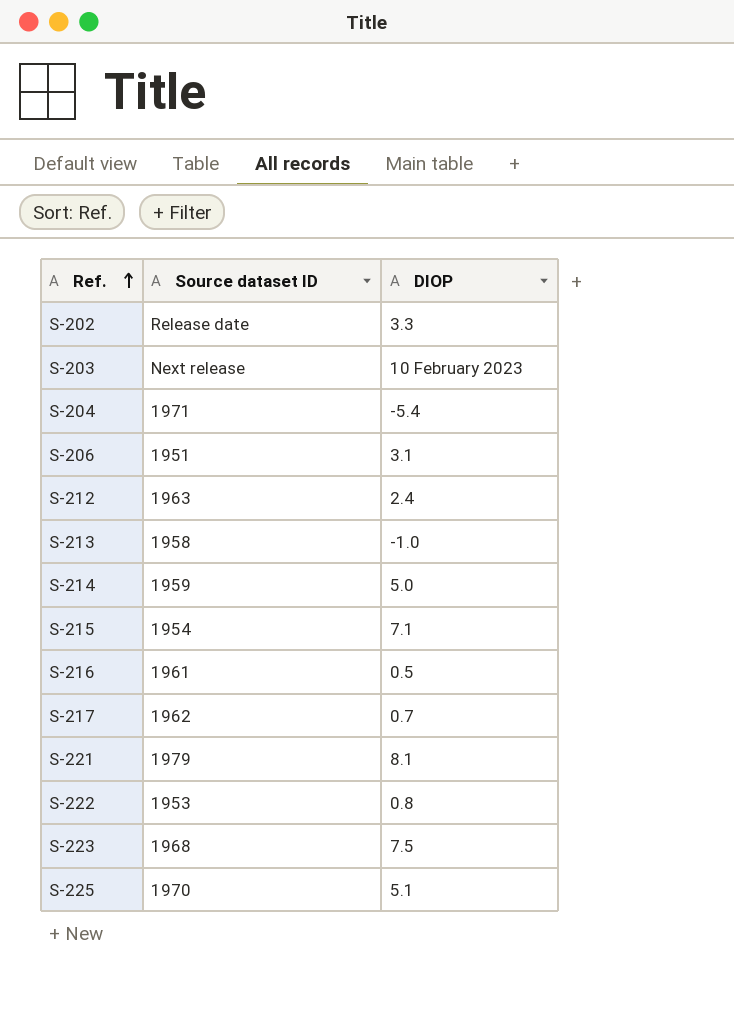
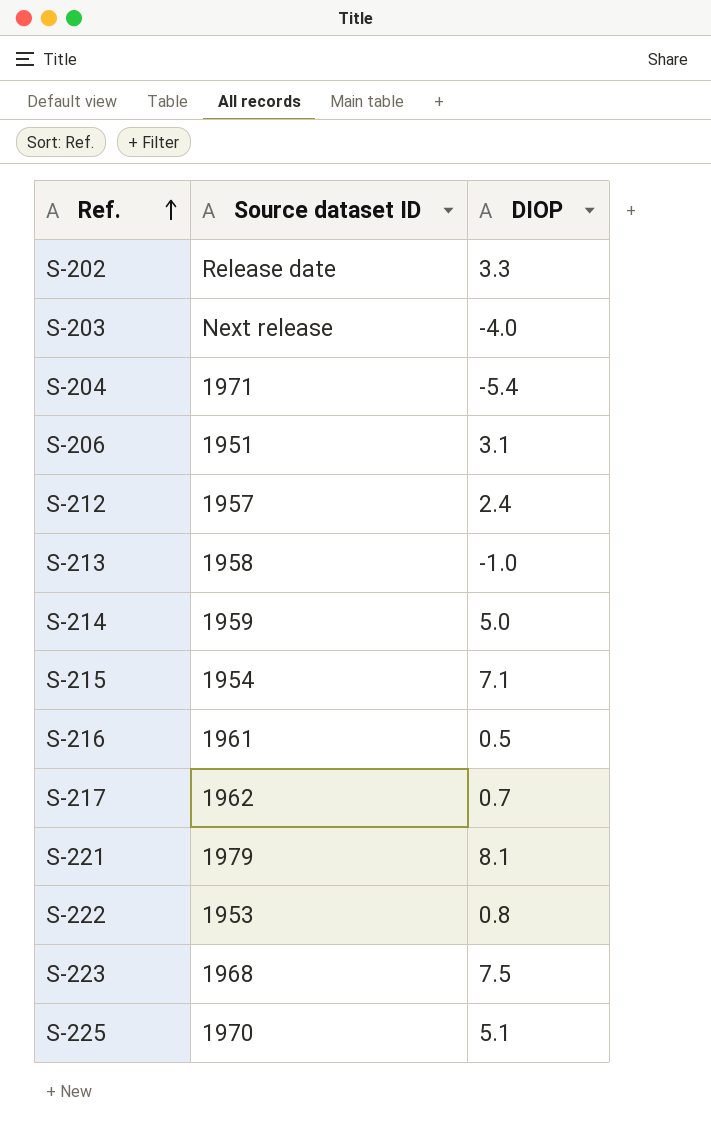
S-203 | DIOP: 10 February 2023 -> -4.0
S-212 | Source dataset ID: 1963 -> 1957

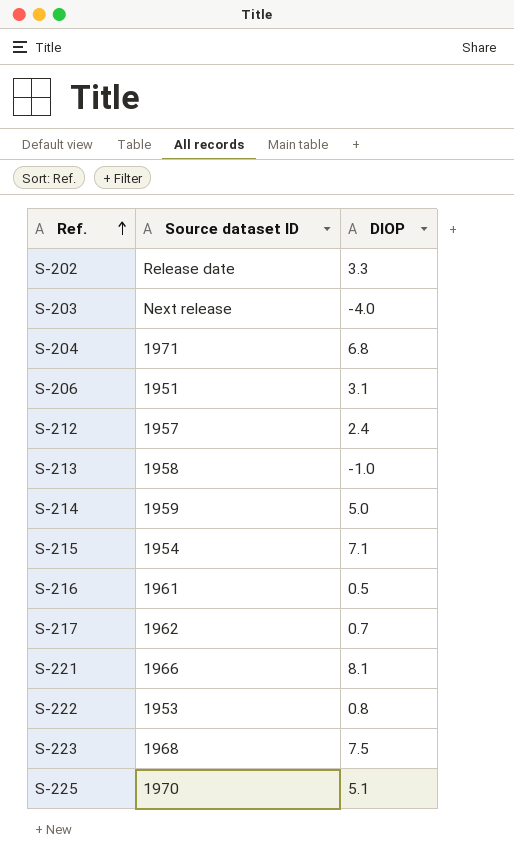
S-204 | DIOP: -5.4 -> 6.8
S-221 | Source dataset ID: 1979 -> 1966

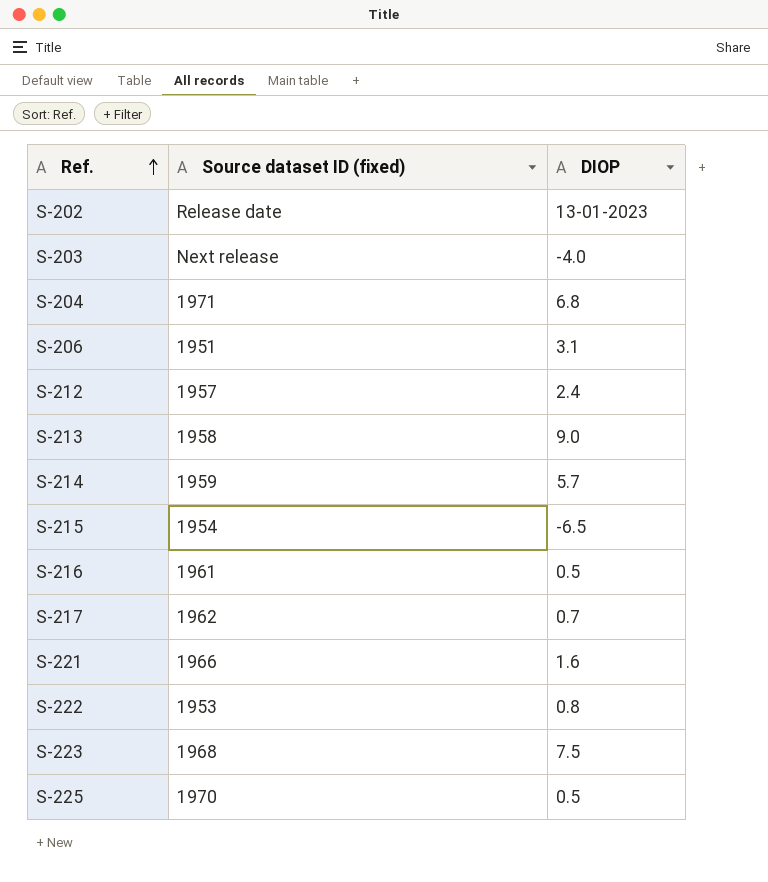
column name: Source dataset ID -> Source dataset ID (fixed)
S-202 | DIOP: 3.3 -> 13-01-2023
S-213 | DIOP: -1.0 -> 9.0
S-214 | DIOP: 5.0 -> 5.7
S-215 | DIOP: 7.1 -> -6.5
S-221 | DIOP: 8.1 -> 1.6
S-225 | DIOP: 5.1 -> 0.5

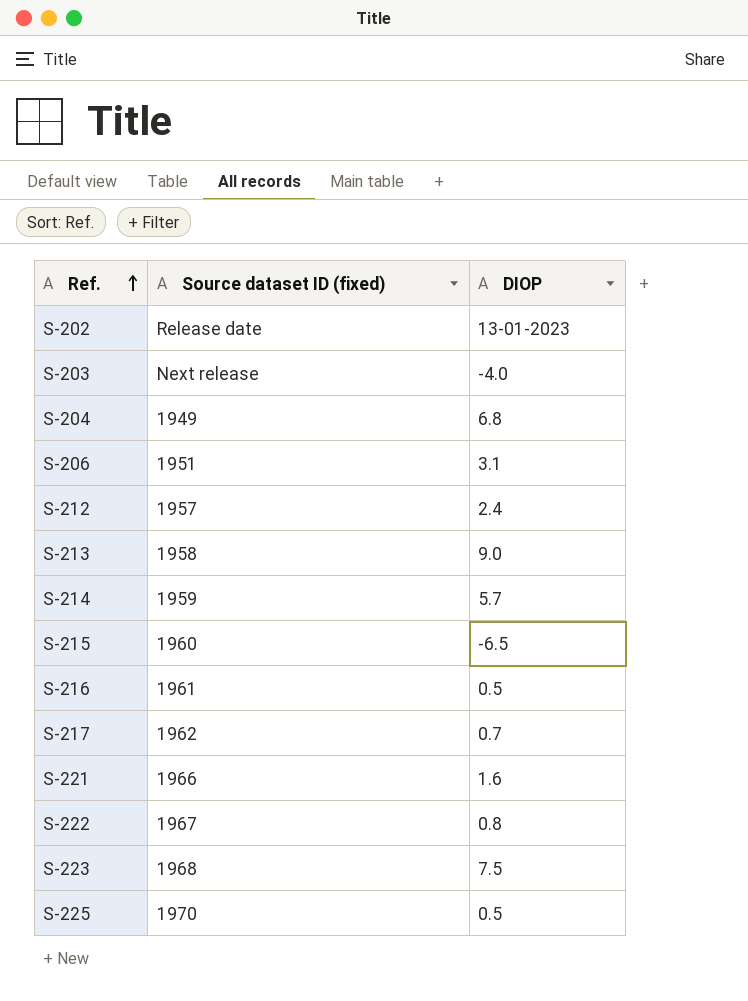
S-204 | Source dataset ID (fixed): 1971 -> 1949
S-215 | Source dataset ID (fixed): 1954 -> 1960
S-222 | Source dataset ID (fixed): 1953 -> 1967

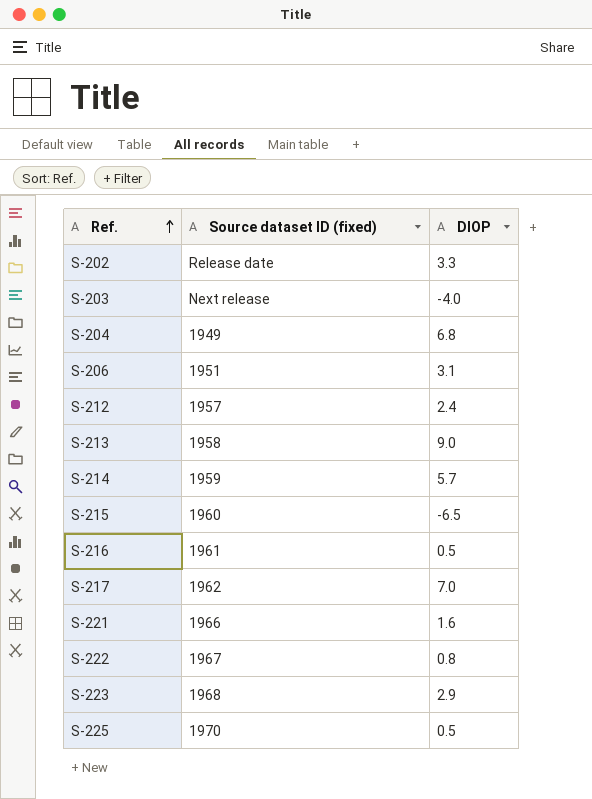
S-202 | DIOP: 13-01-2023 -> 3.3
S-217 | DIOP: 0.7 -> 7.0
S-223 | DIOP: 7.5 -> 2.9

